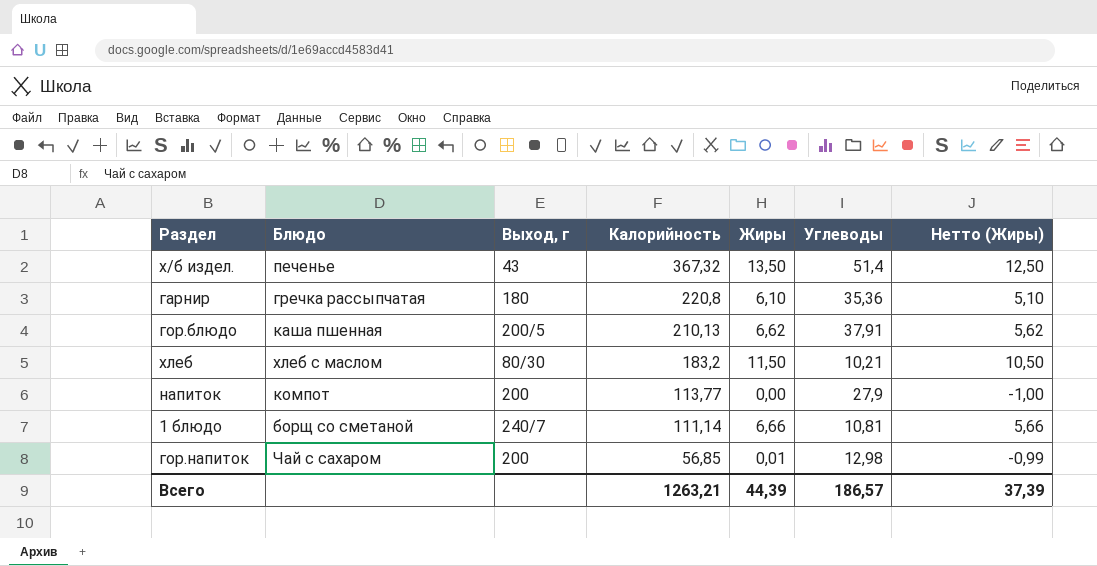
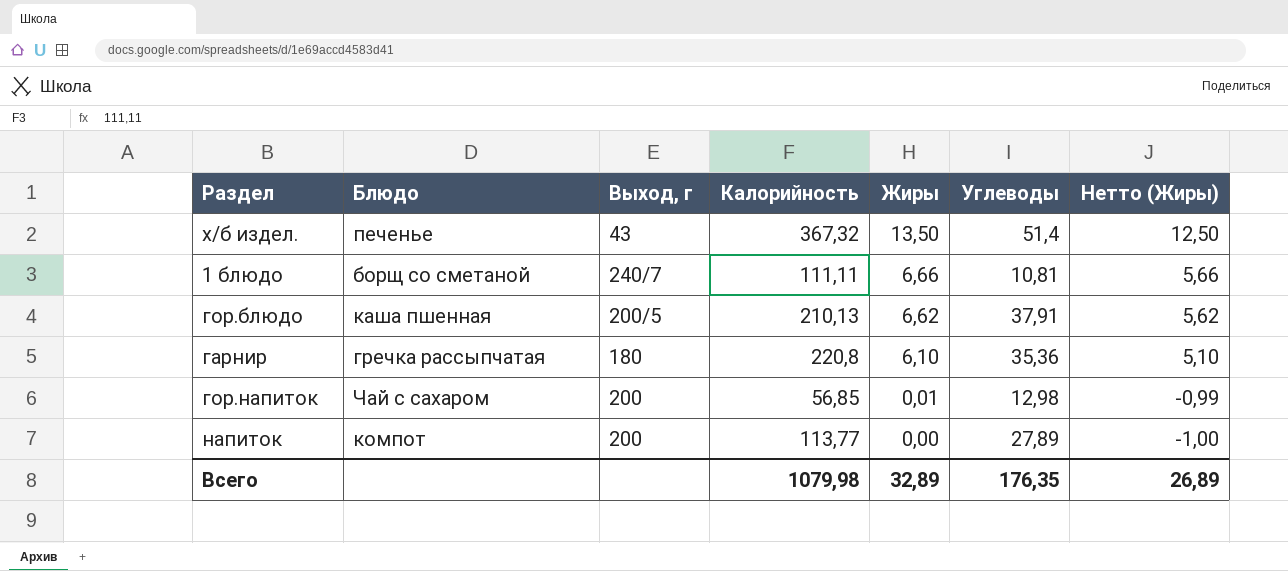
row order: Калорийность descending -> Жиры descending
row хлеб: хлеб с маслом | 80/30 | 183,2 | 11,50 | 10,21 | 10,50 -> none
1 блюдо | Калорийность: 111,14 -> 111,11
напиток | Углеводы: 27,9 -> 27,89
Всего | Калорийность: 1263,21 -> 1079,98
Всего | Жиры: 44,39 -> 32,89
Всего | Углеводы: 186,57 -> 176,35
Всего | Нетто (Жиры): 37,39 -> 26,89

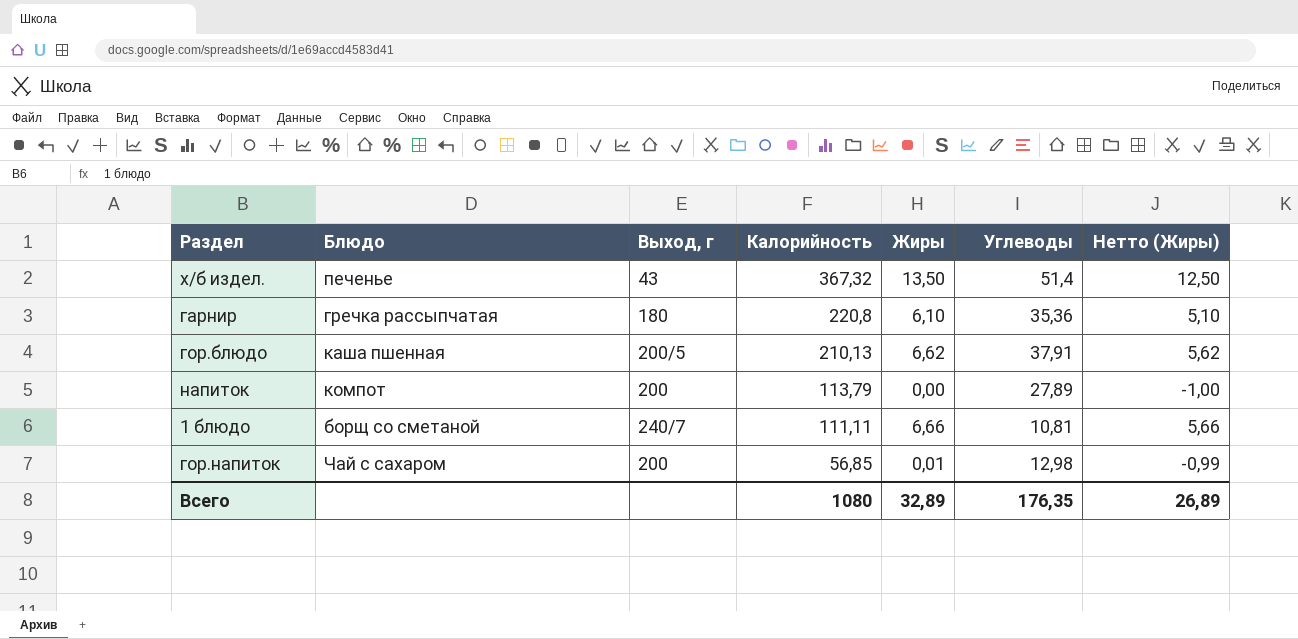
row order: Жиры descending -> Калорийность descending
напиток | Калорийность: 113,77 -> 113,79
Всего | Калорийность: 1079,98 -> 1080

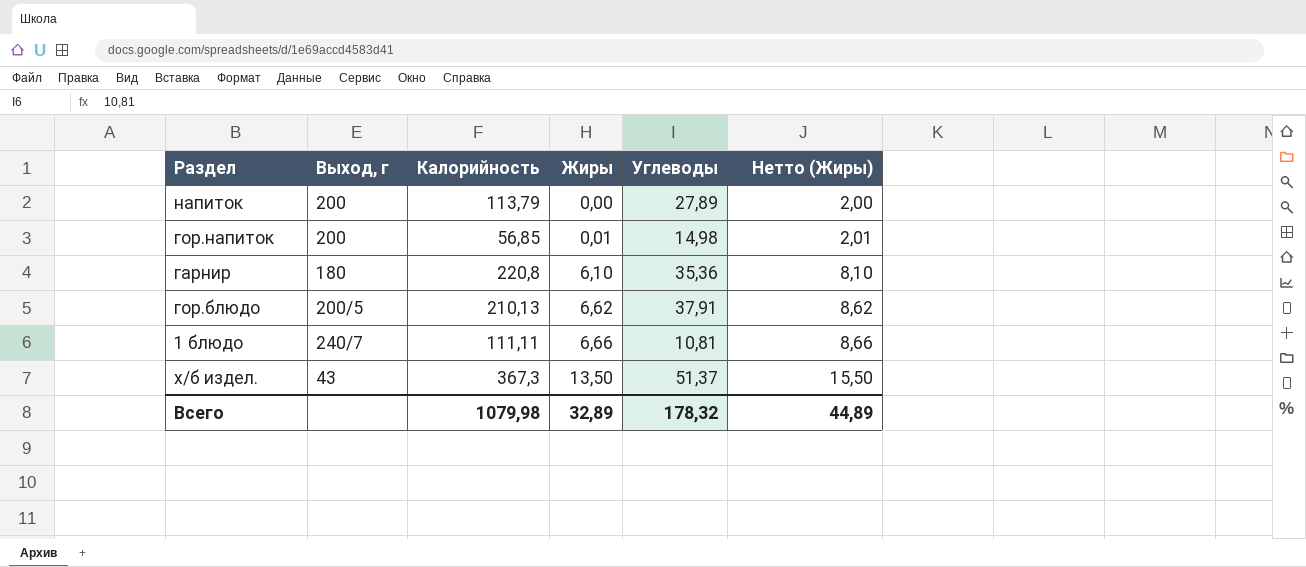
row order: Калорийность descending -> Жиры ascending
column Блюдо | position: 2 -> none
column Нетто (Жиры) | formula: [Жиры] - 1 -> [Жиры] + 2
гор.напиток | Углеводы: 12,98 -> 14,98
х/б издел. | Калорийность: 367,32 -> 367,3
х/б издел. | Углеводы: 51,4 -> 51,37
Всего | Калорийность: 1080 -> 1079,98
Всего | Углеводы: 176,35 -> 178,32
Всего | Нетто (Жиры): 26,89 -> 44,89

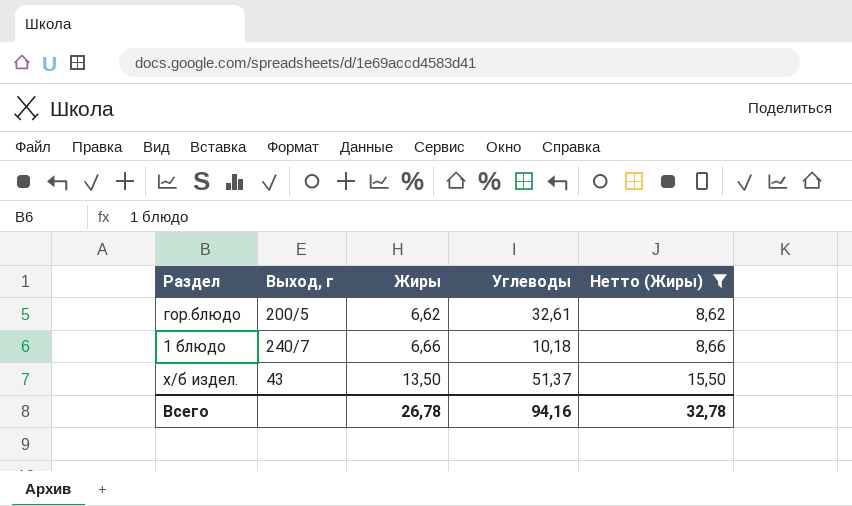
filter: none -> Нетто (Жиры) >= 8,62
column Калорийность | position: 3 -> none
гор.блюдо | Углеводы: 37,91 -> 32,61
1 блюдо | Углеводы: 10,81 -> 10,18
Всего | Жиры: 32,89 -> 26,78
Всего | Углеводы: 178,32 -> 94,16
Всего | Нетто (Жиры): 44,89 -> 32,78

